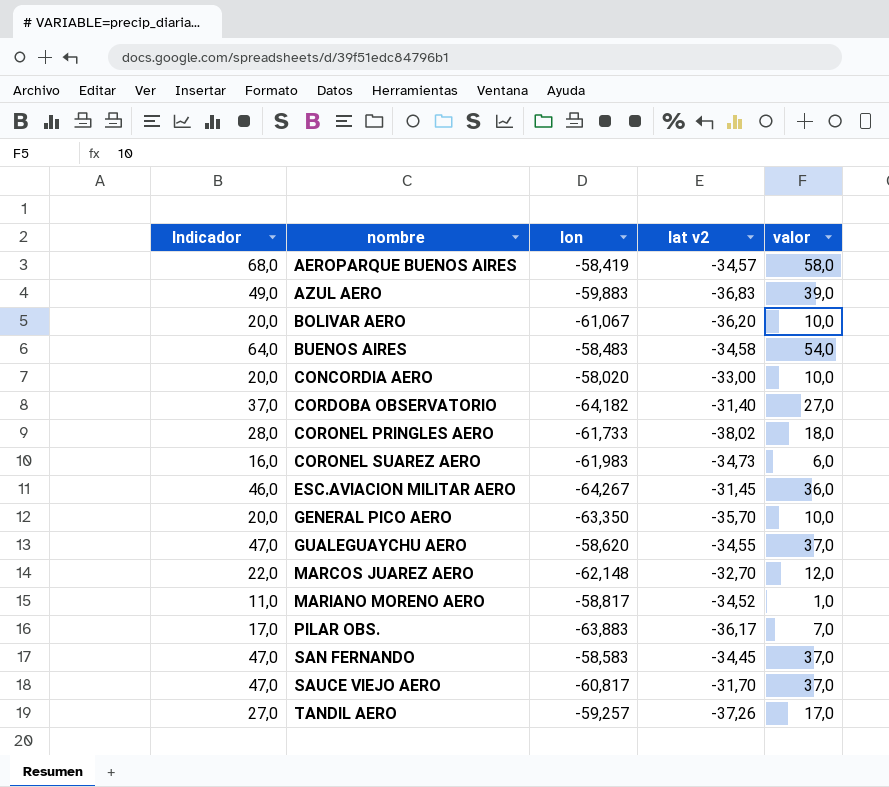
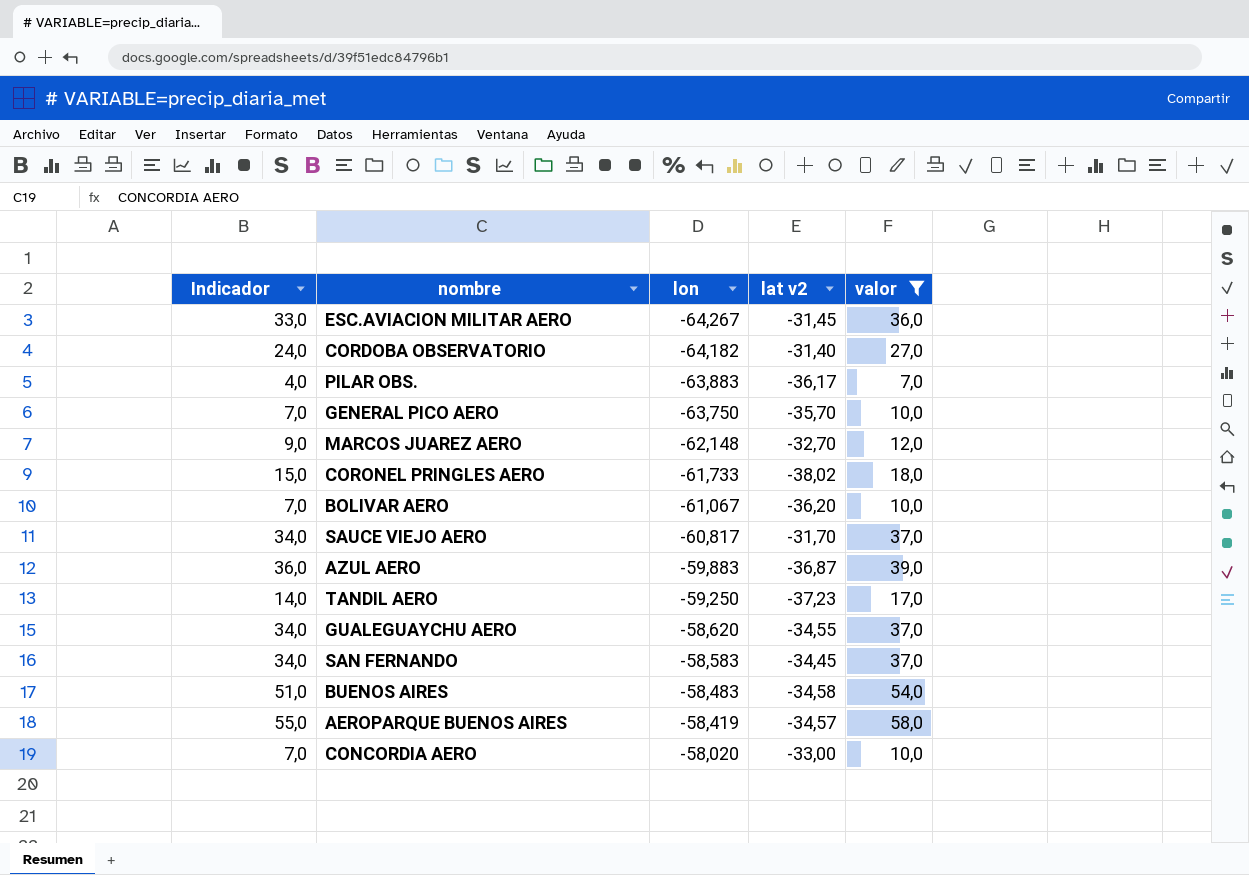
filter: none -> valor >= 7,0
row order: nombre ascending -> lon ascending
column Indicador | formula: [valor] + 10 -> [valor] - 3
GENERAL PICO AERO | lon: -63,350 -> -63,750
AZUL AERO | lat v2: -36,83 -> -36,87
TANDIL AERO | lon: -59,257 -> -59,250
TANDIL AERO | lat v2: -37,26 -> -37,23

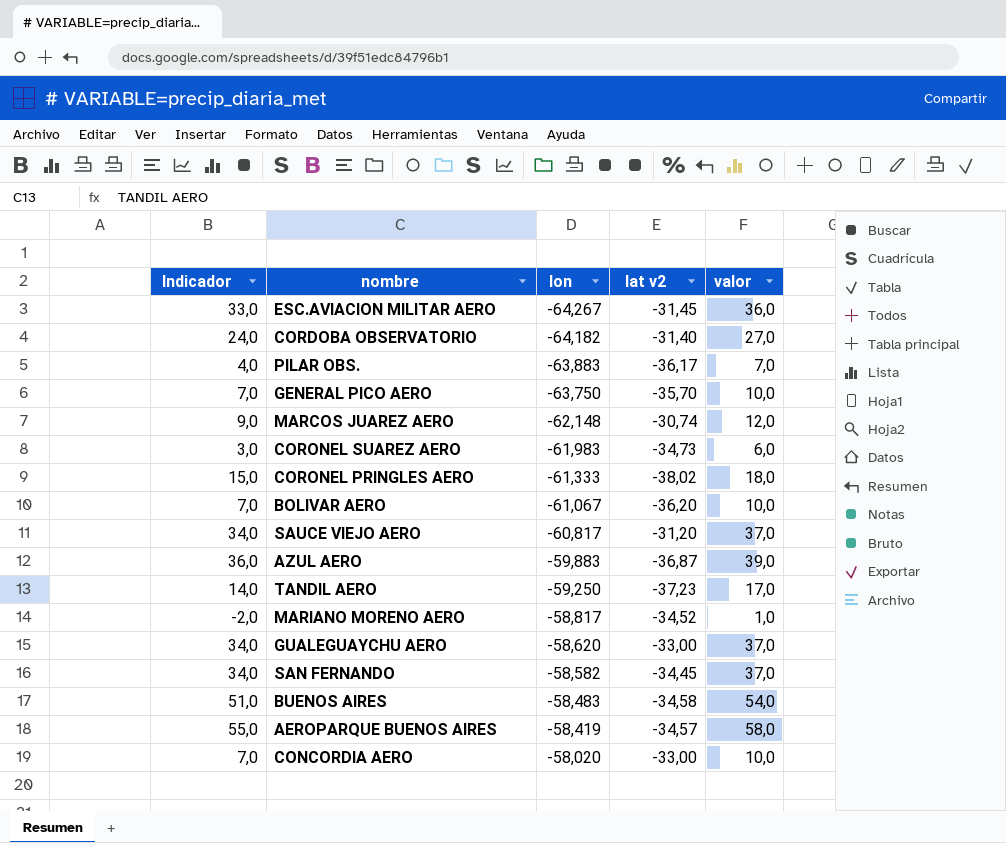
filter: valor >= 7,0 -> none
MARCOS JUAREZ AERO | lat v2: -32,70 -> -30,74
CORONEL PRINGLES AERO | lon: -61,733 -> -61,333
SAUCE VIEJO AERO | lat v2: -31,70 -> -31,20
GUALEGUAYCHU AERO | lat v2: -34,55 -> -33,00
SAN FERNANDO | lon: -58,583 -> -58,582

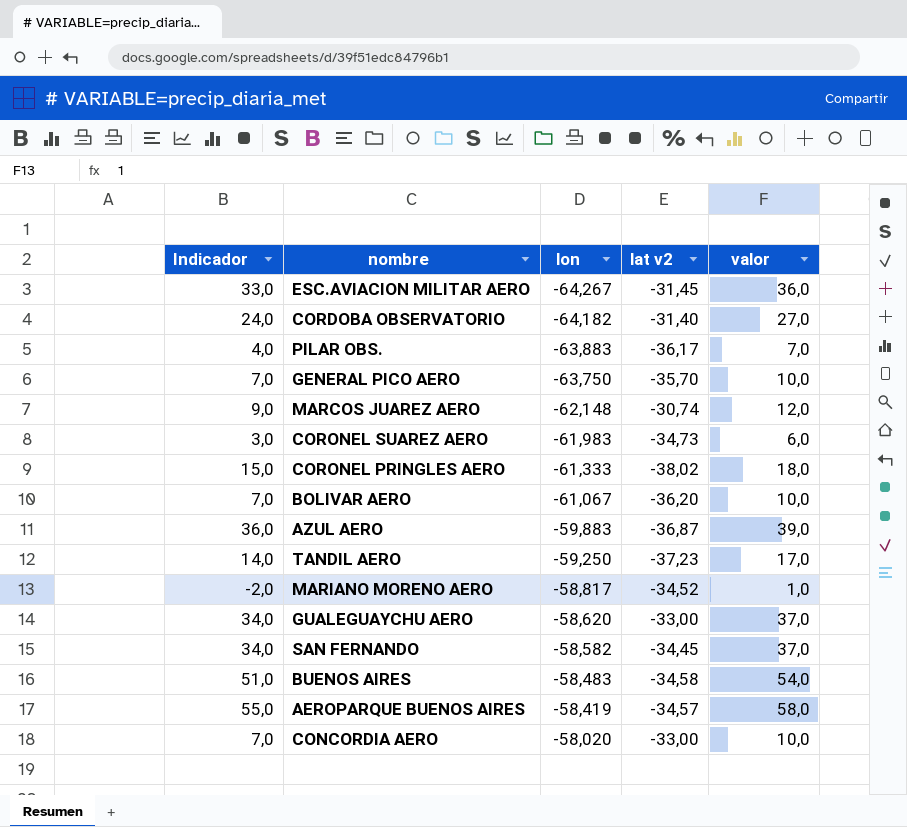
row SAUCE VIEJO AERO: 34,0 | -60,817 | -31,20 | 37,0 -> none

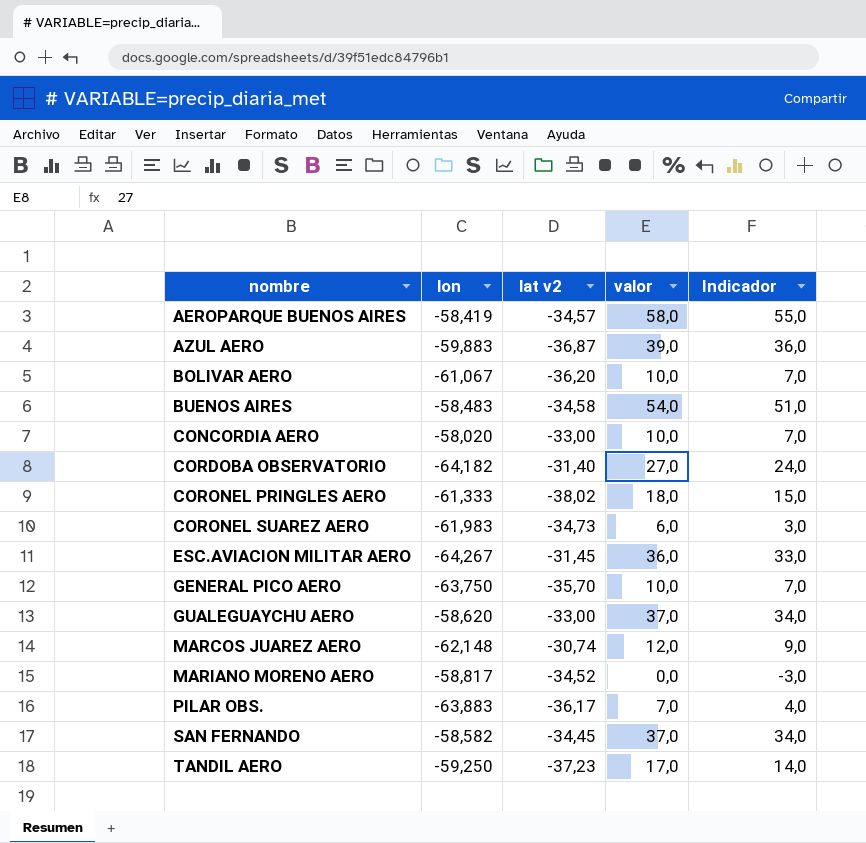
row order: lon ascending -> nombre ascending
column Indicador | position: 1 -> 5
MARIANO MORENO AERO | valor: 1,0 -> 0,0
MARIANO MORENO AERO | Indicador: -2,0 -> -3,0

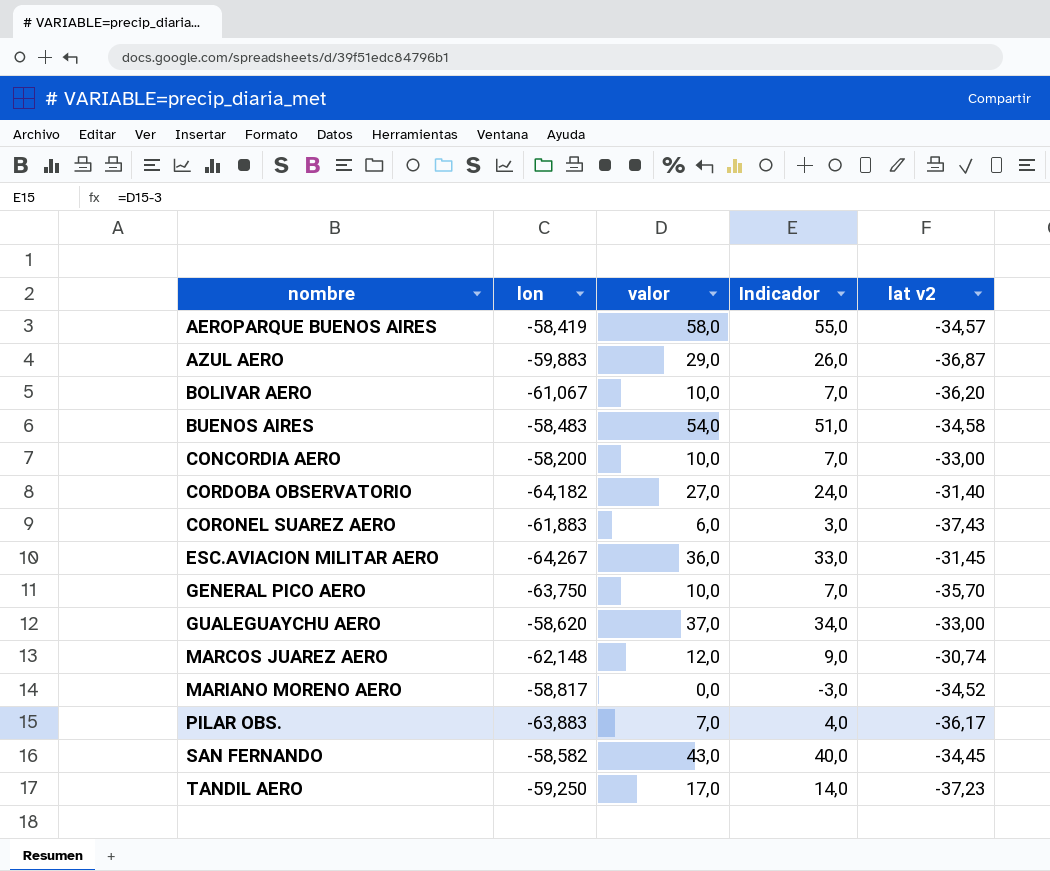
column lat v2 | position: 3 -> 5
row CORONEL PRINGLES AERO: -61,333 | -38,02 | 18,0 | 15,0 -> none
AZUL AERO | valor: 39,0 -> 29,0
AZUL AERO | Indicador: 36,0 -> 26,0
CONCORDIA AERO | lon: -58,020 -> -58,200
CORONEL SUAREZ AERO | lon: -61,983 -> -61,883
CORONEL SUAREZ AERO | lat v2: -34,73 -> -37,43
SAN FERNANDO | valor: 37,0 -> 43,0
SAN FERNANDO | Indicador: 34,0 -> 40,0

